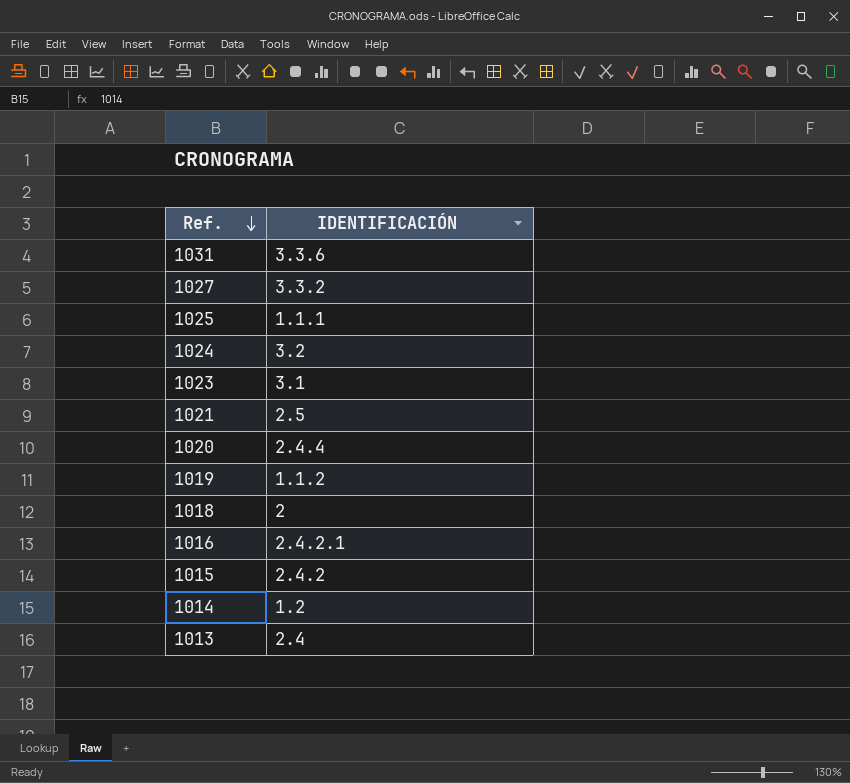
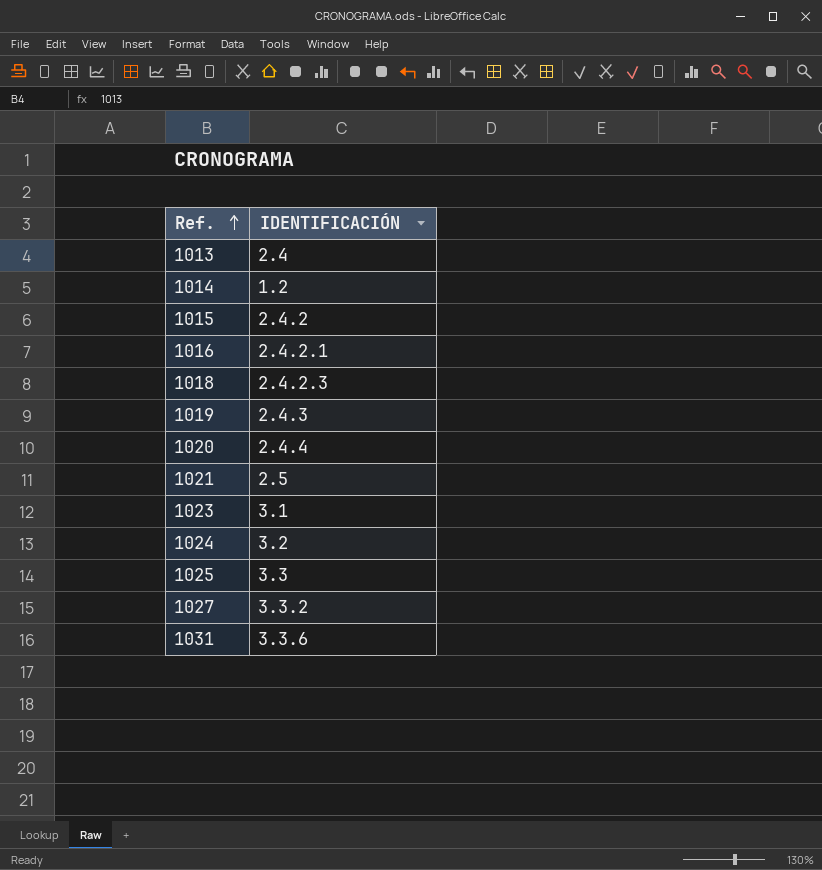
row order: Ref. descending -> Ref. ascending
1018 | IDENTIFICACIÓN: 2 -> 2.4.2.3
1019 | IDENTIFICACIÓN: 1.1.2 -> 2.4.3
1025 | IDENTIFICACIÓN: 1.1.1 -> 3.3

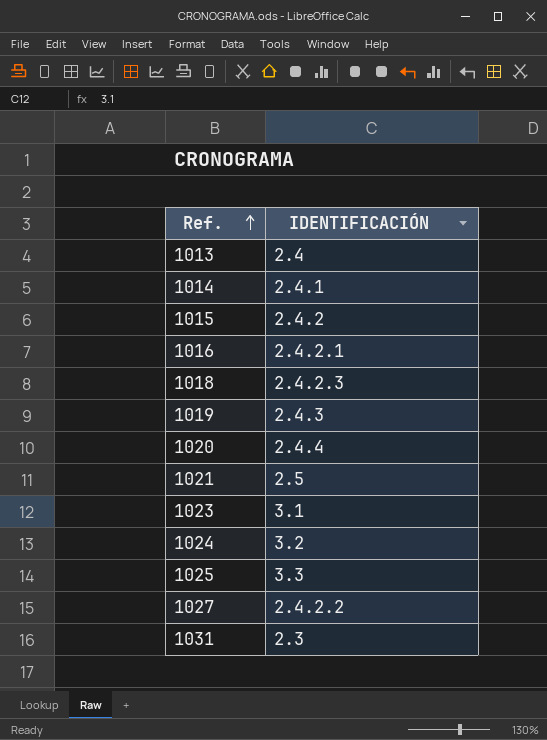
1014 | IDENTIFICACIÓN: 1.2 -> 2.4.1
1027 | IDENTIFICACIÓN: 3.3.2 -> 2.4.2.2
1031 | IDENTIFICACIÓN: 3.3.6 -> 2.3

